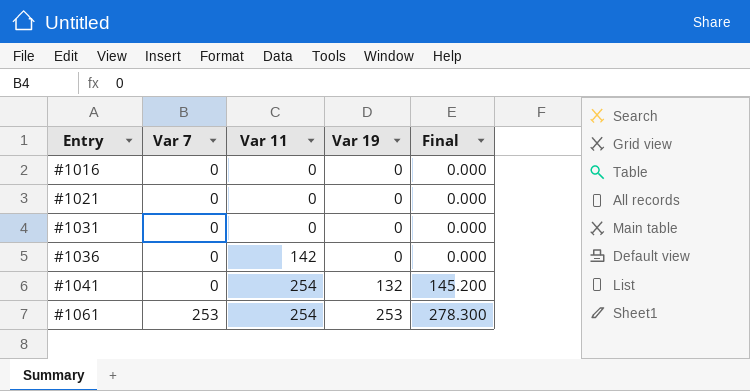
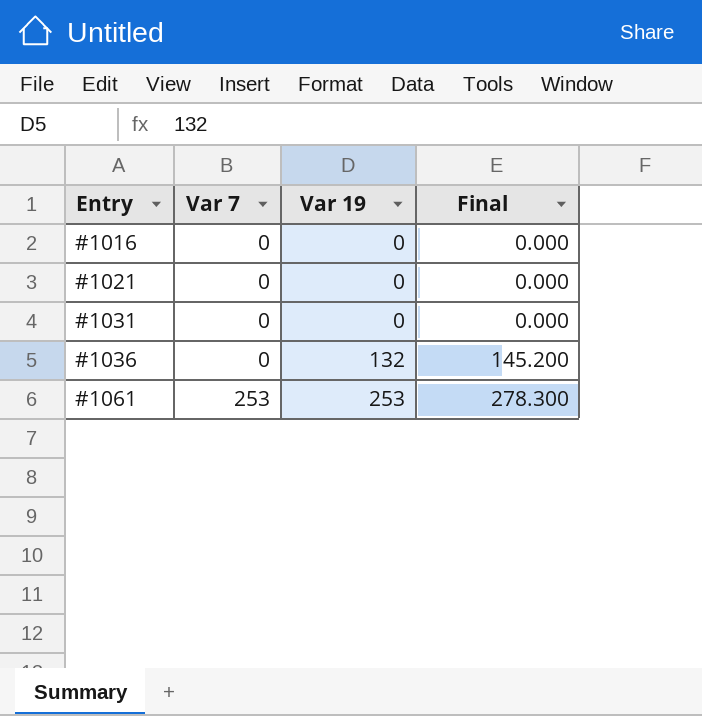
column Var 11 | position: 3 -> none
row #1041: 0 | 254 | 132 | 145.200 -> none
#1036 | Var 19: 0 -> 132
#1036 | Final: 0.000 -> 145.200

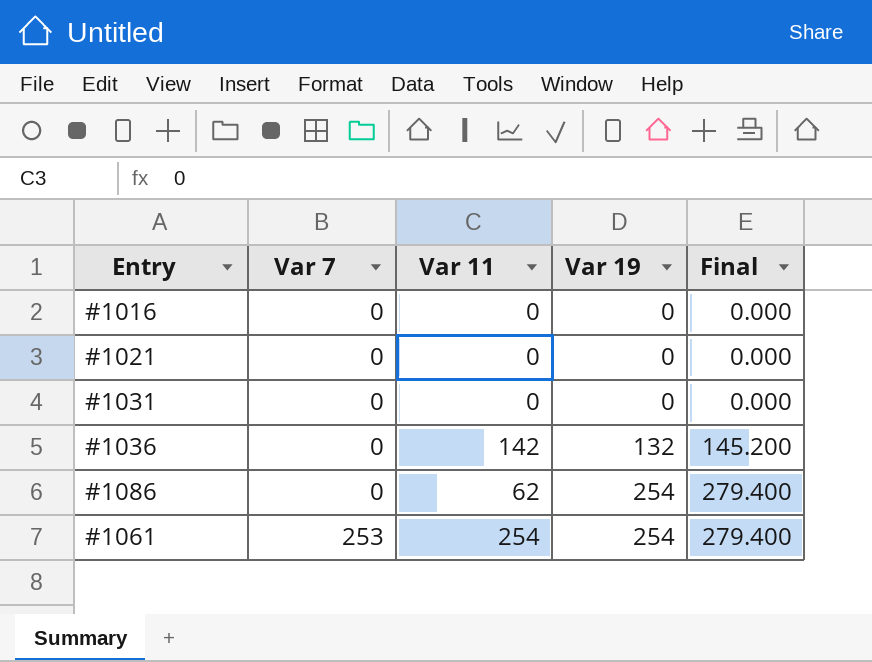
column Var 11 | position: none -> 3
row #1086: none -> 0 | 62 | 254 | 279.400
#1061 | Var 19: 253 -> 254
#1061 | Final: 278.300 -> 279.400

